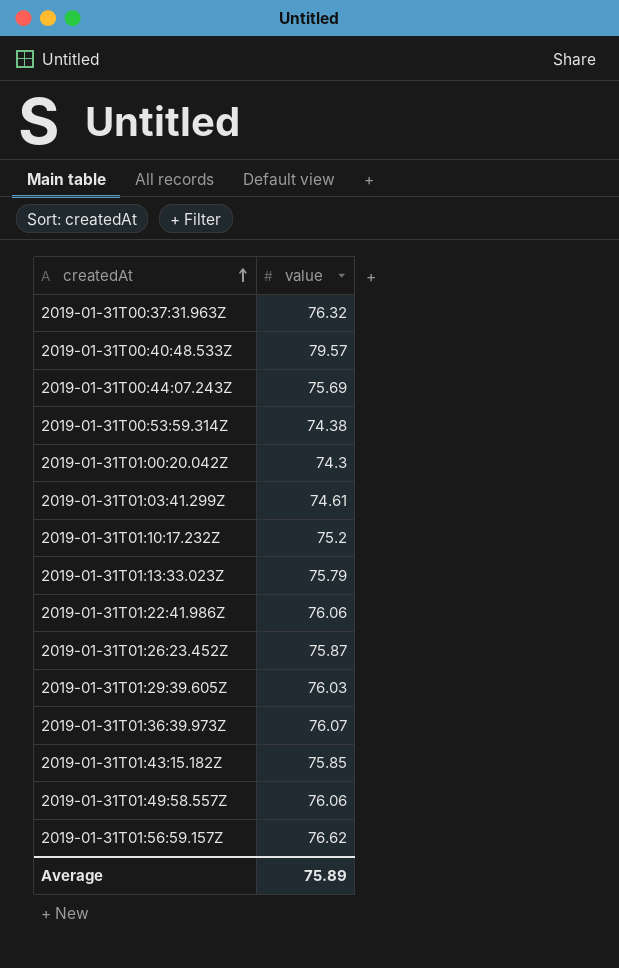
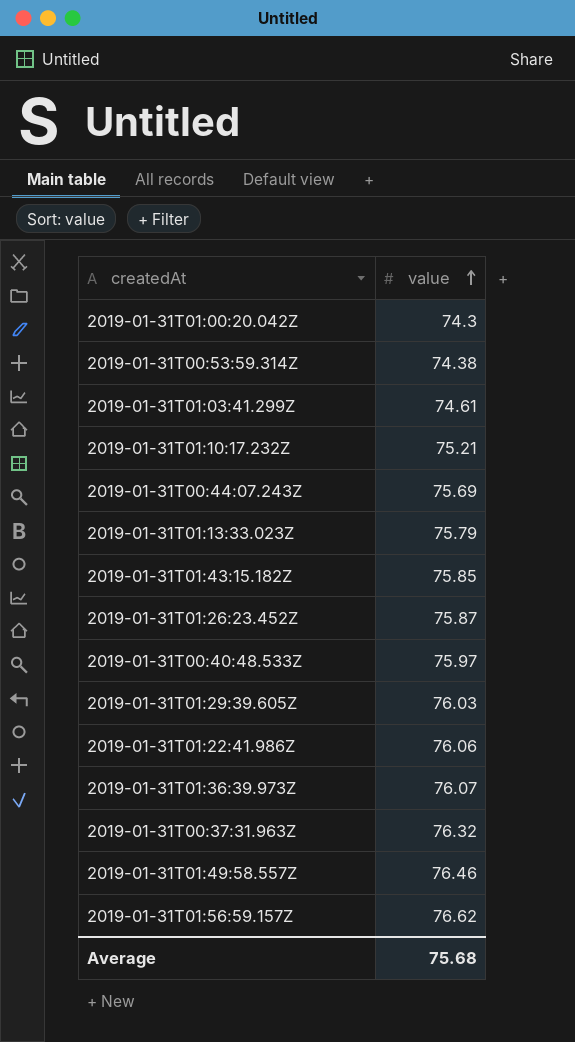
row order: createdAt ascending -> value ascending
2019-01-31T01:10:17.232Z | value: 75.2 -> 75.21
2019-01-31T00:40:48.533Z | value: 79.57 -> 75.97
2019-01-31T01:49:58.557Z | value: 76.06 -> 76.46
Average | value: 75.89 -> 75.68

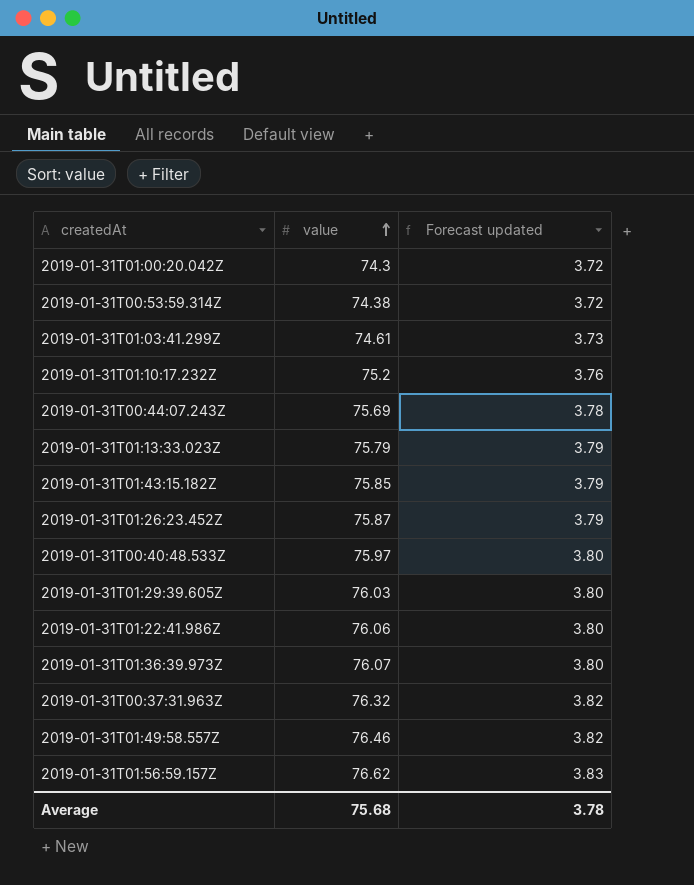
column Forecast updated | formula: none -> [value] * 0.05
2019-01-31T01:10:17.232Z | value: 75.21 -> 75.2

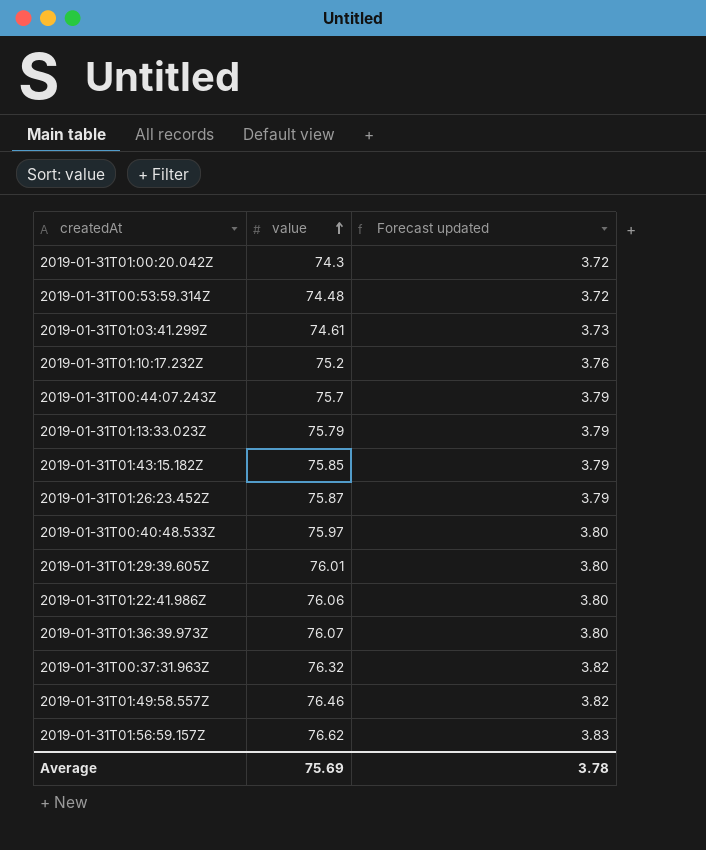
2019-01-31T00:53:59.314Z | value: 74.38 -> 74.48
2019-01-31T00:44:07.243Z | value: 75.69 -> 75.7
2019-01-31T00:44:07.243Z | Forecast updated: 3.78 -> 3.79
2019-01-31T01:29:39.605Z | value: 76.03 -> 76.01
Average | value: 75.68 -> 75.69

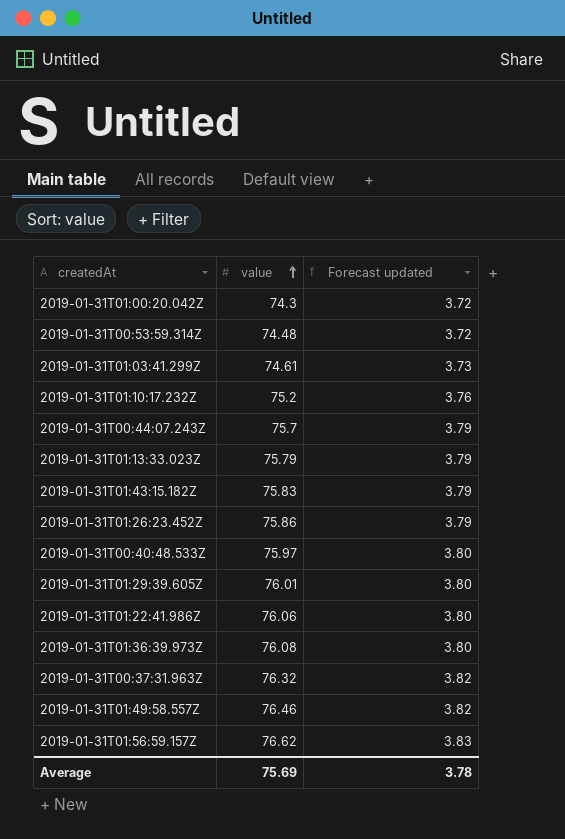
2019-01-31T01:43:15.182Z | value: 75.85 -> 75.83
2019-01-31T01:26:23.452Z | value: 75.87 -> 75.86
2019-01-31T01:36:39.973Z | value: 76.07 -> 76.08

